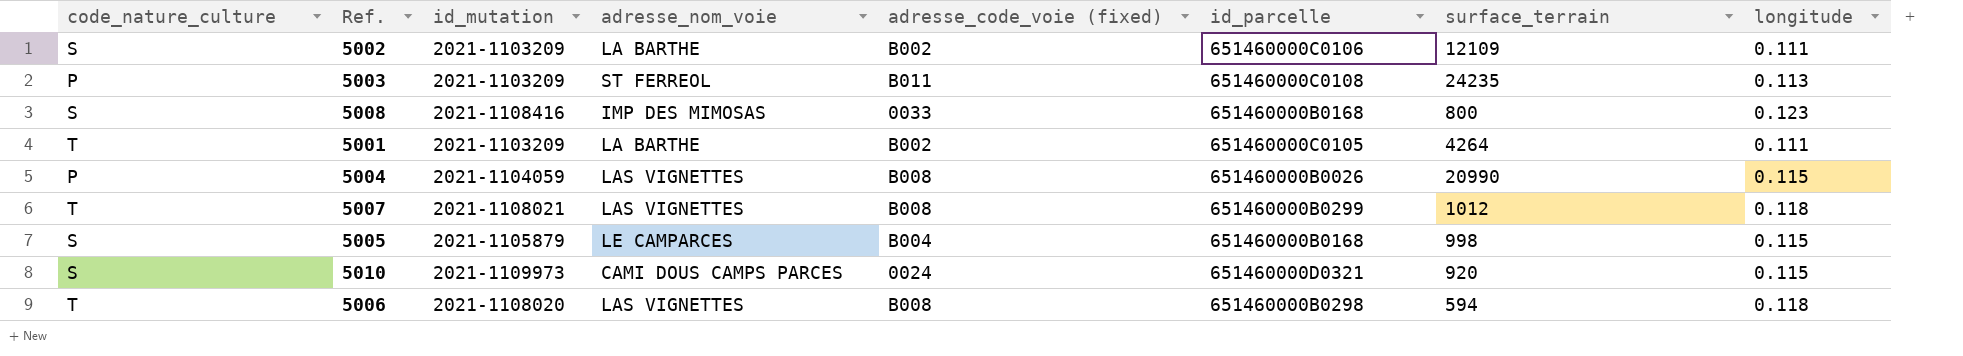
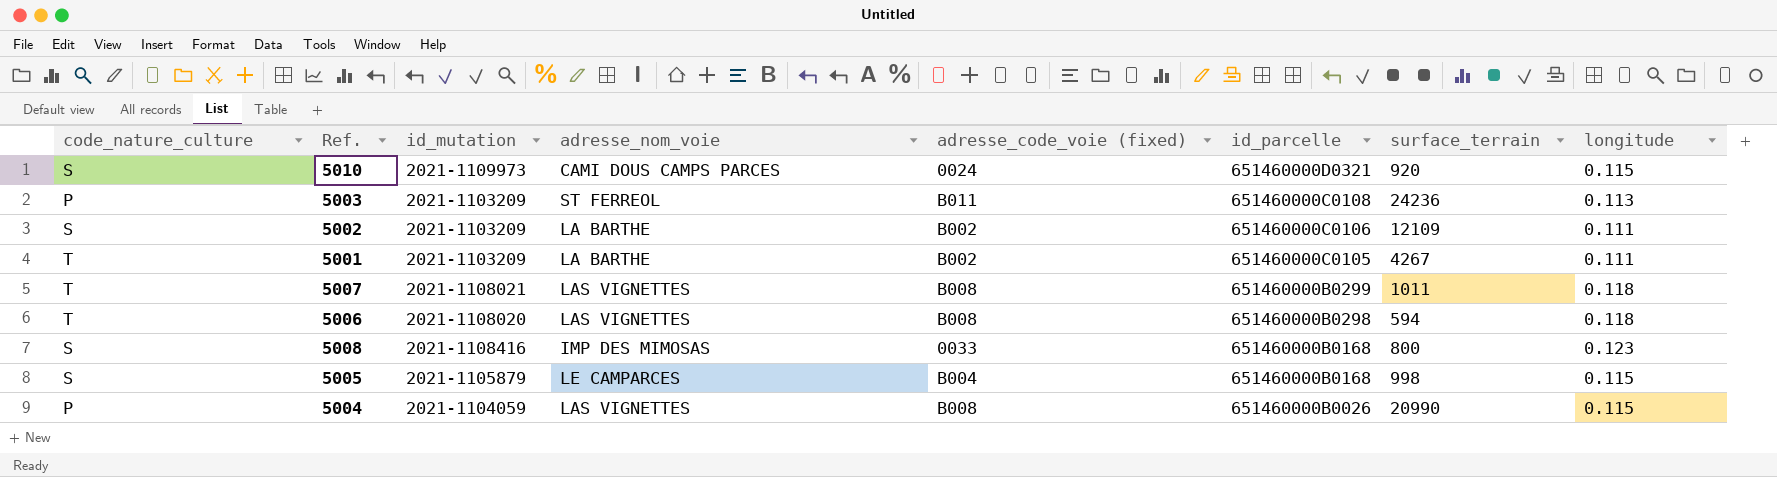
row order: none -> id_parcelle descending
5003 | surface_terrain: 24235 -> 24236
5001 | surface_terrain: 4264 -> 4267
5007 | surface_terrain: 1012 -> 1011

